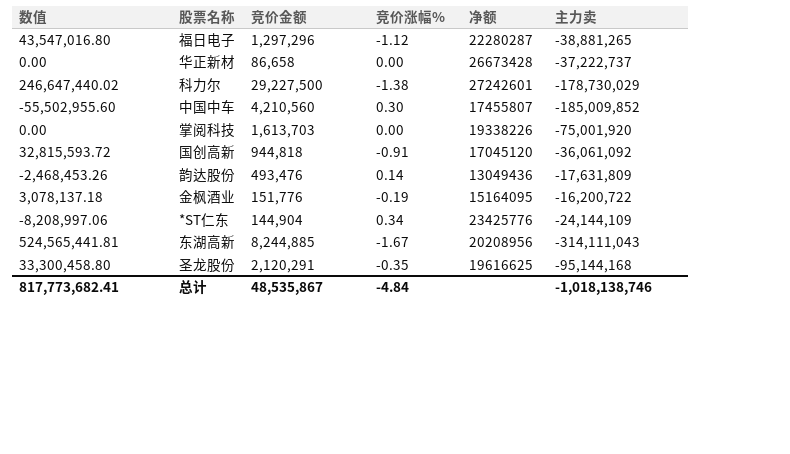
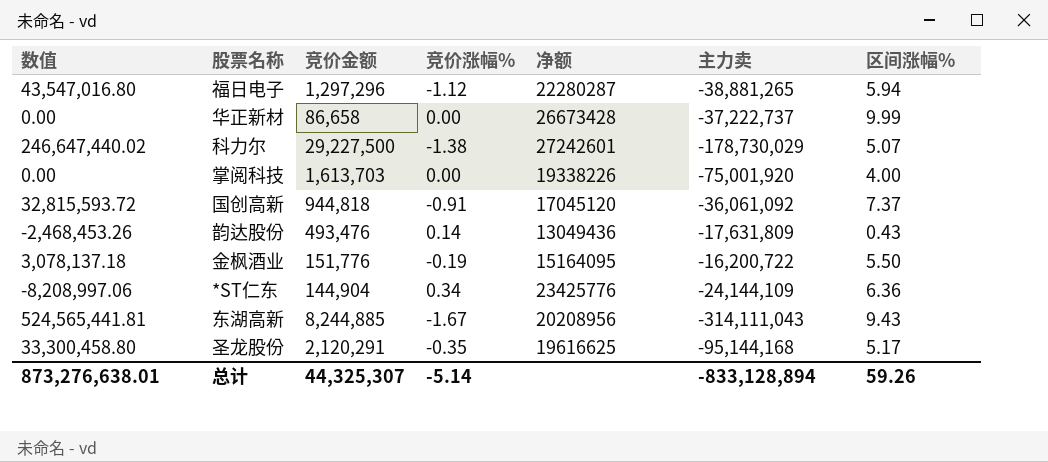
column 区间涨幅% | position: none -> 7
row 中国中车: -55,502,955.60 | 4,210,560 | 0.30 | 17455807 | -185,009,852 -> none
总计 | 数值: 817,773,682.41 -> 873,276,638.01
总计 | 竞价金额: 48,535,867 -> 44,325,307
总计 | 竞价涨幅%: -4.84 -> -5.14
总计 | 主力卖: -1,018,138,746 -> -833,128,894

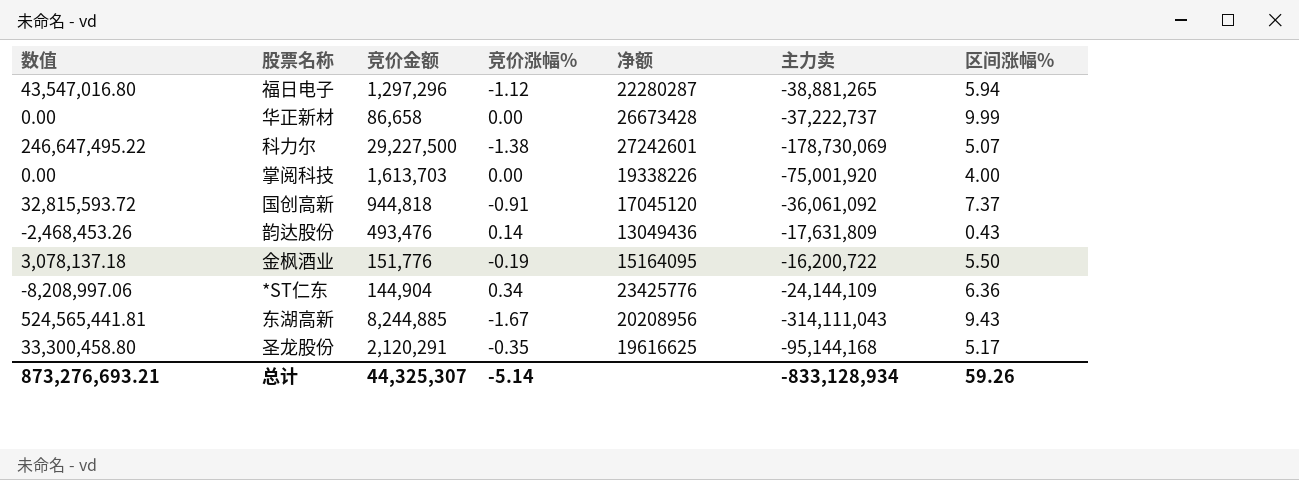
科力尔 | 数值: 246,647,440.02 -> 246,647,495.22
科力尔 | 主力卖: -178,730,029 -> -178,730,069
总计 | 数值: 873,276,638.01 -> 873,276,693.21
总计 | 主力卖: -833,128,894 -> -833,128,934

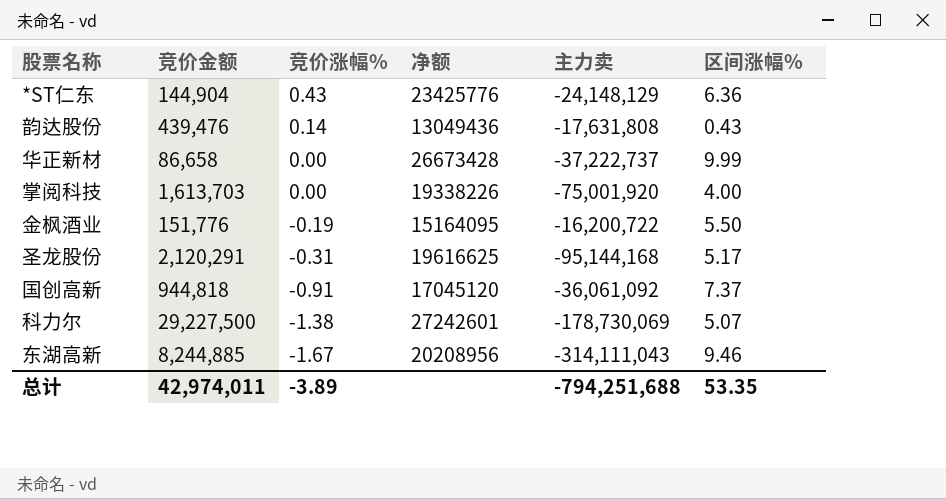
row order: none -> 竞价涨幅% descending
column 数值 | formula: [竞价涨幅%] * [主力卖] -> none
row 福日电子: 43,547,016.80 | 1,297,296 | -1.12 | 22280287 | -38,881,265 | 5.94 -> none
*ST仁东 | 竞价涨幅%: 0.34 -> 0.43
*ST仁东 | 主力卖: -24,144,109 -> -24,148,129
韵达股份 | 竞价金额: 493,476 -> 439,476
韵达股份 | 主力卖: -17,631,809 -> -17,631,808
圣龙股份 | 竞价涨幅%: -0.35 -> -0.31
东湖高新 | 区间涨幅%: 9.43 -> 9.46
总计 | 竞价金额: 44,325,307 -> 42,974,011
总计 | 竞价涨幅%: -5.14 -> -3.89
总计 | 主力卖: -833,128,934 -> -794,251,688
总计 | 区间涨幅%: 59.26 -> 53.35

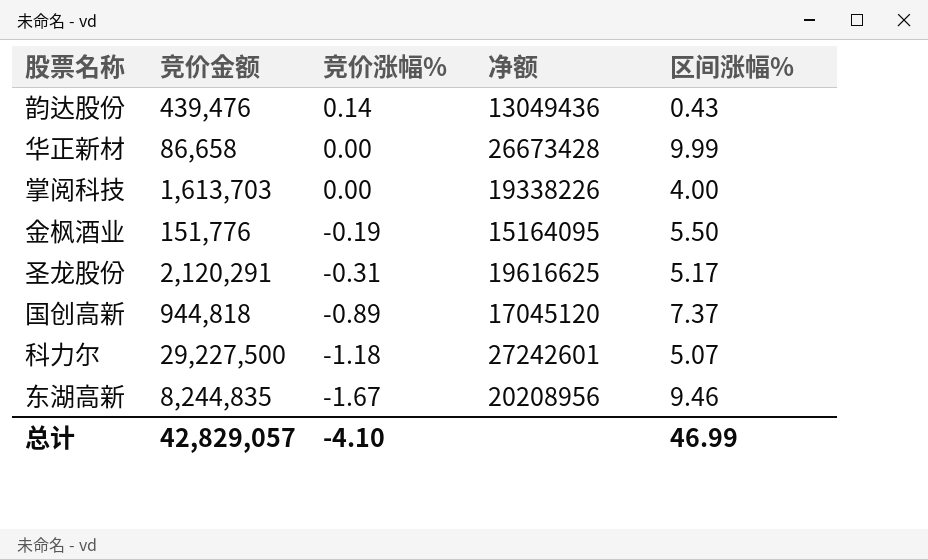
column 主力卖 | position: 5 -> none
row *ST仁东: 144,904 | 0.43 | 23425776 | -24,148,129 | 6.36 -> none
国创高新 | 竞价涨幅%: -0.91 -> -0.89
科力尔 | 竞价涨幅%: -1.38 -> -1.18
东湖高新 | 竞价金额: 8,244,885 -> 8,244,835
总计 | 竞价金额: 42,974,011 -> 42,829,057
总计 | 竞价涨幅%: -3.89 -> -4.10
总计 | 区间涨幅%: 53.35 -> 46.99

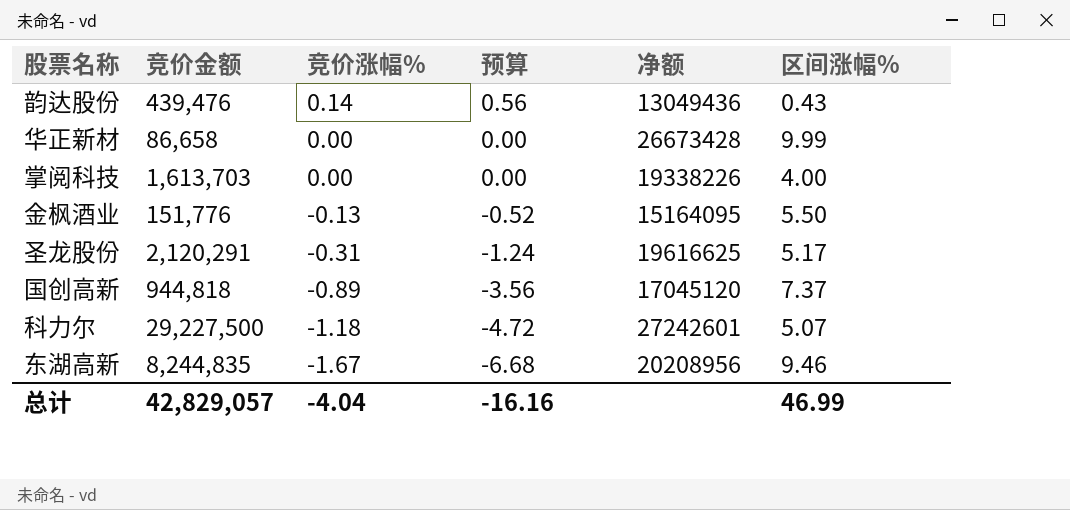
column 预算 | formula: none -> [竞价涨幅%] * 4
金枫酒业 | 竞价涨幅%: -0.19 -> -0.13
总计 | 竞价涨幅%: -4.10 -> -4.04

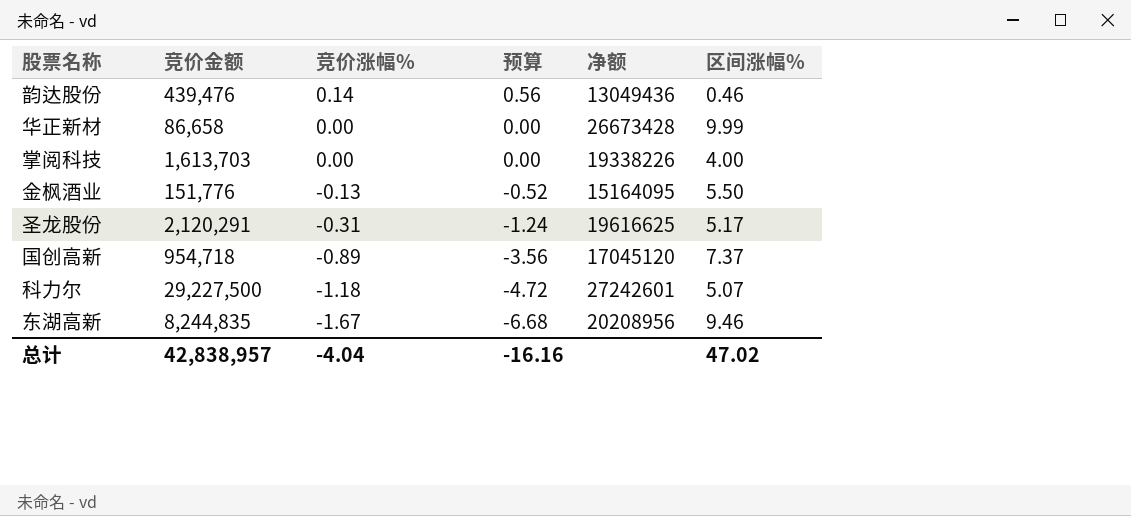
韵达股份 | 区间涨幅%: 0.43 -> 0.46
国创高新 | 竞价金额: 944,818 -> 954,718
总计 | 竞价金额: 42,829,057 -> 42,838,957
总计 | 区间涨幅%: 46.99 -> 47.02

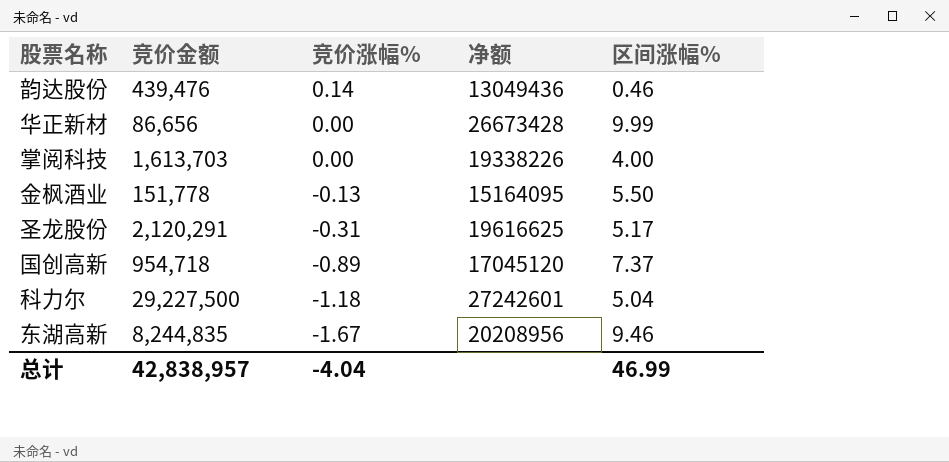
column 预算 | formula: [竞价涨幅%] * 4 -> none
华正新材 | 竞价金额: 86,658 -> 86,656
金枫酒业 | 竞价金额: 151,776 -> 151,778
科力尔 | 区间涨幅%: 5.07 -> 5.04
总计 | 区间涨幅%: 47.02 -> 46.99

